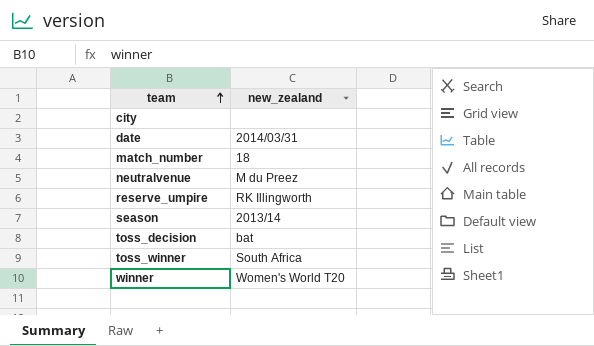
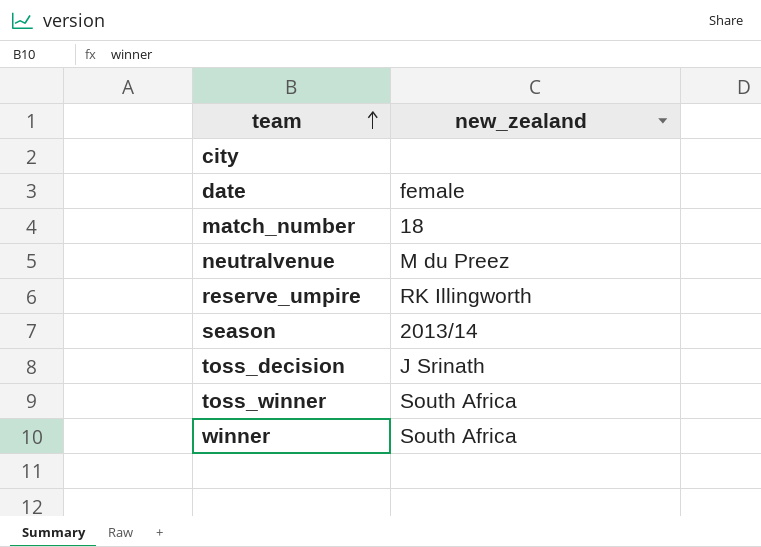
date | new_zealand: 2014/03/31 -> female
toss_decision | new_zealand: bat -> J Srinath
winner | new_zealand: Women's World T20 -> South Africa

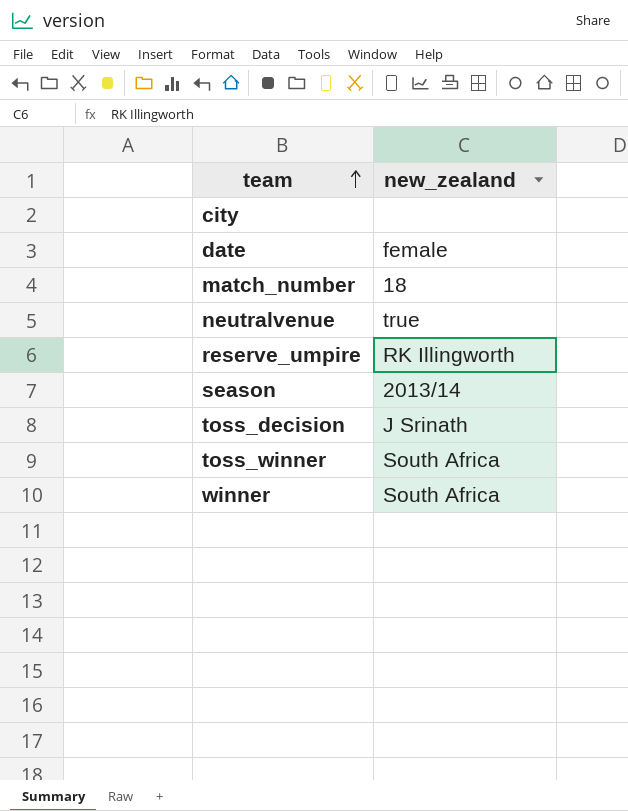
neutralvenue | new_zealand: M du Preez -> true

